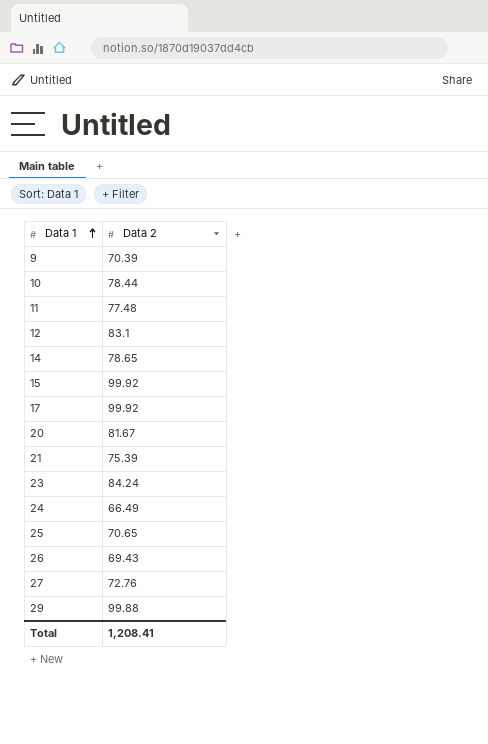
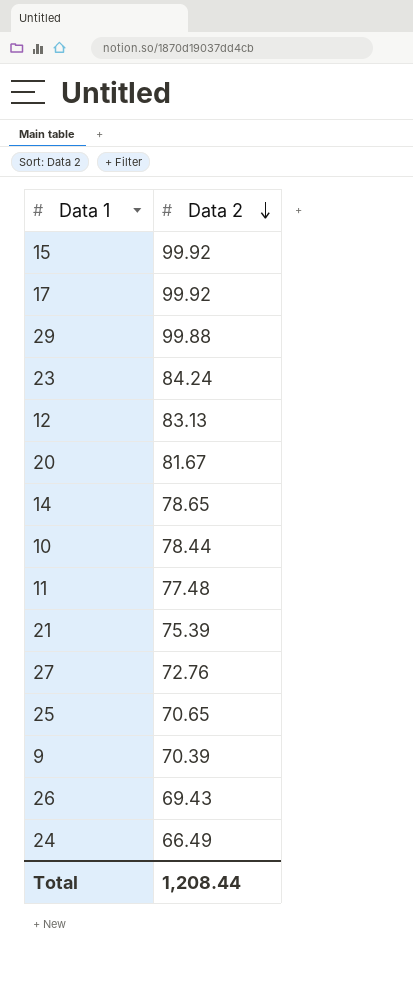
row order: Data 1 ascending -> Data 2 descending
12 | Data 2: 83.1 -> 83.13
Total | Data 2: 1,208.41 -> 1,208.44

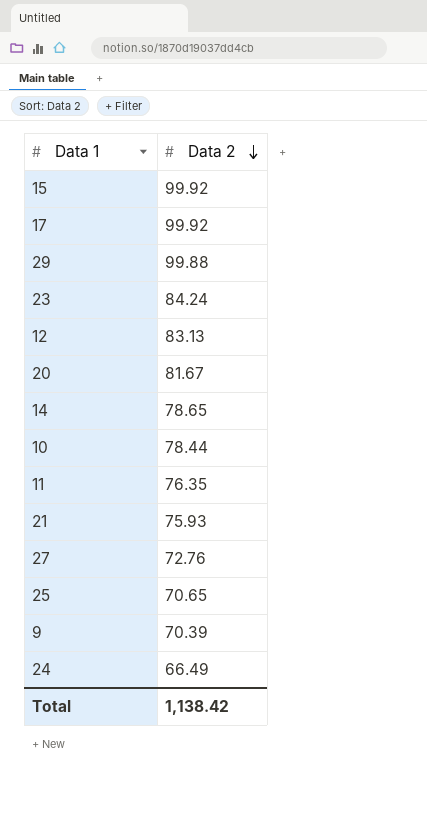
row 26: 69.43 -> none
11 | Data 2: 77.48 -> 76.35
21 | Data 2: 75.39 -> 75.93
Total | Data 2: 1,208.44 -> 1,138.42

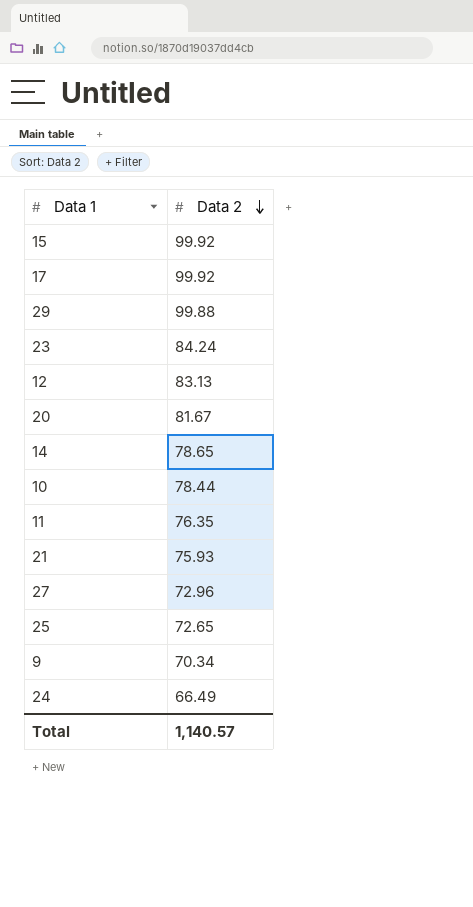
27 | Data 2: 72.76 -> 72.96
25 | Data 2: 70.65 -> 72.65
9 | Data 2: 70.39 -> 70.34
Total | Data 2: 1,138.42 -> 1,140.57

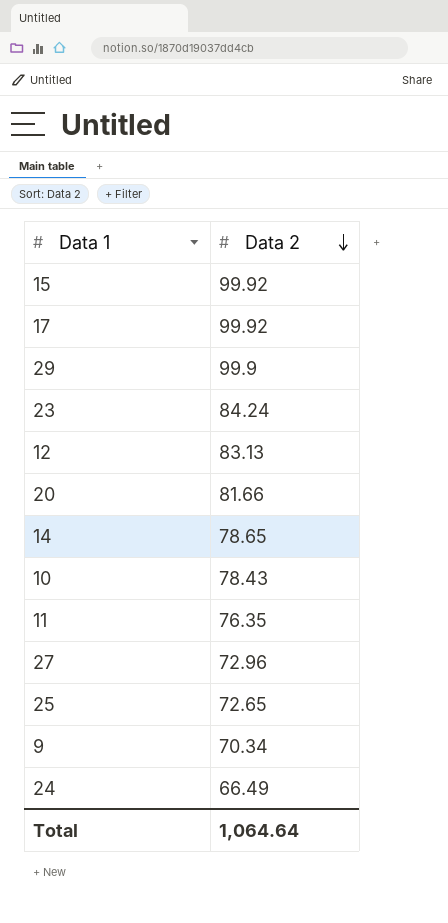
row 21: 75.93 -> none
29 | Data 2: 99.88 -> 99.9
20 | Data 2: 81.67 -> 81.66
10 | Data 2: 78.44 -> 78.43
Total | Data 2: 1,140.57 -> 1,064.64

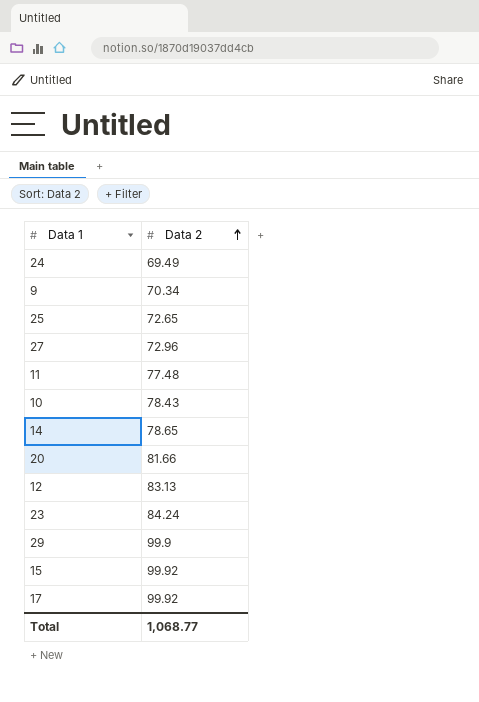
row order: Data 2 descending -> Data 2 ascending
24 | Data 2: 66.49 -> 69.49
11 | Data 2: 76.35 -> 77.48
Total | Data 2: 1,064.64 -> 1,068.77

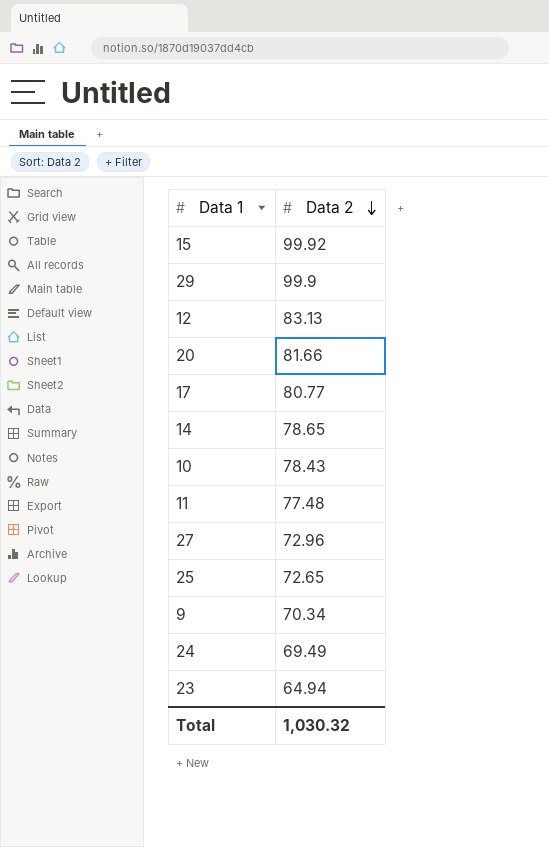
row order: Data 2 ascending -> Data 2 descending
17 | Data 2: 99.92 -> 80.77
23 | Data 2: 84.24 -> 64.94
Total | Data 2: 1,068.77 -> 1,030.32

